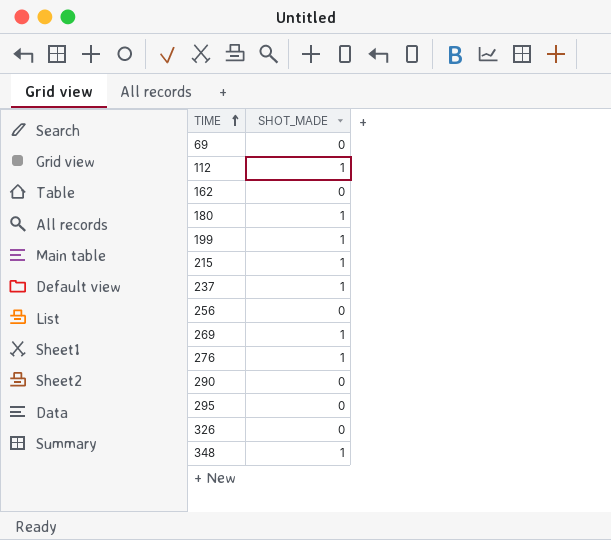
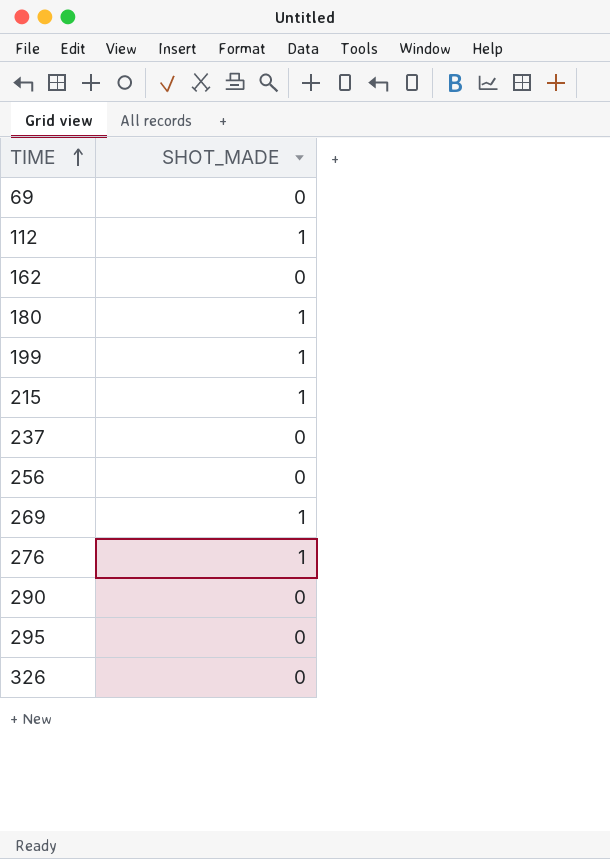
row 348: 1 -> none
237 | SHOT_MADE: 1 -> 0

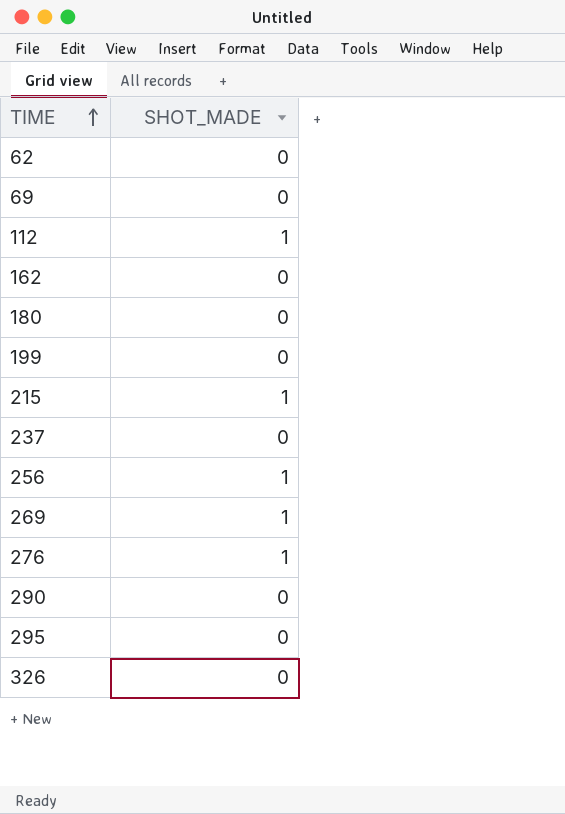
row 62: none -> 0
180 | SHOT_MADE: 1 -> 0
199 | SHOT_MADE: 1 -> 0
256 | SHOT_MADE: 0 -> 1

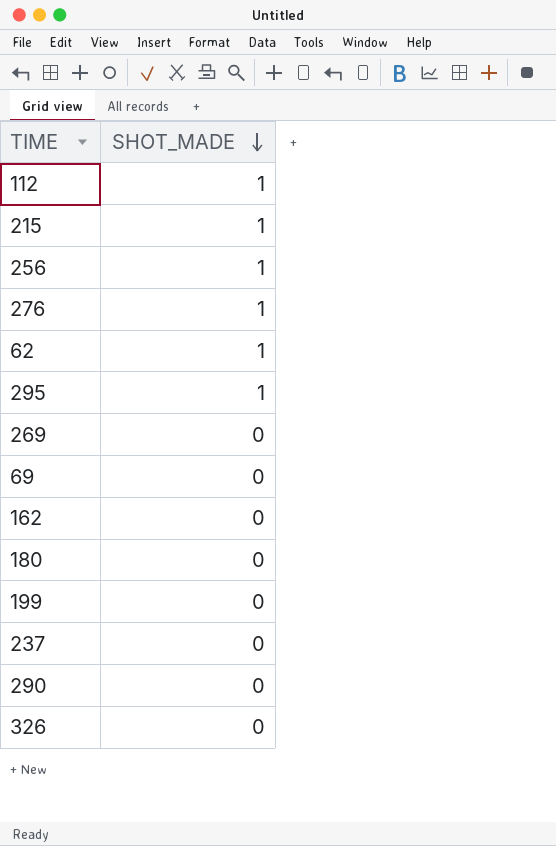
row order: TIME ascending -> SHOT_MADE descending
62 | SHOT_MADE: 0 -> 1
295 | SHOT_MADE: 0 -> 1
269 | SHOT_MADE: 1 -> 0

